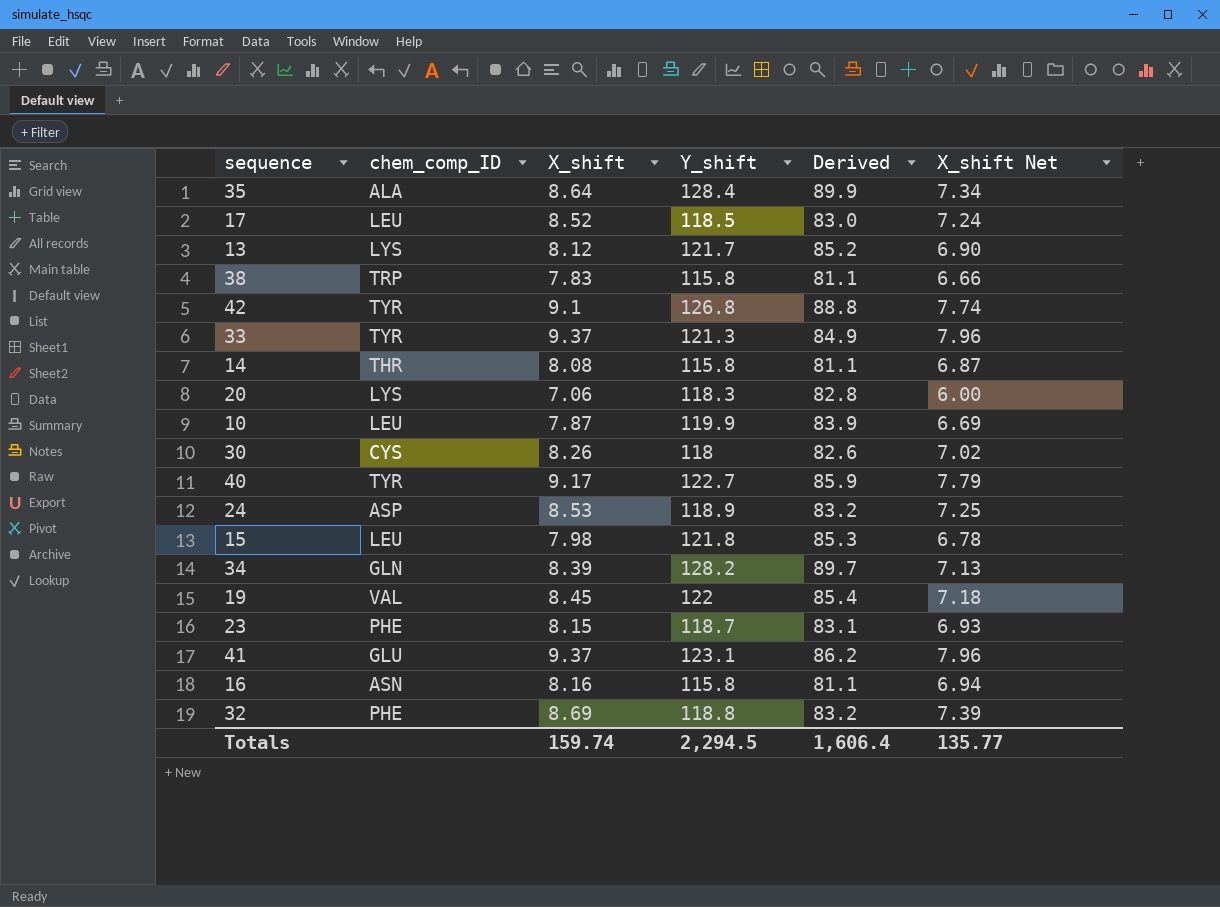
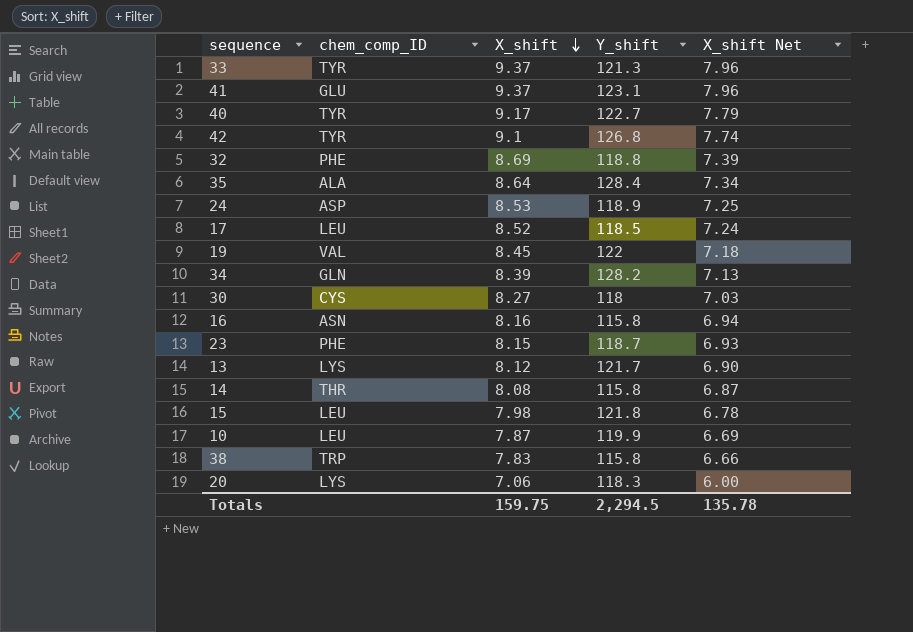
row order: none -> X_shift descending
column Derived | formula: [Y_shift] * 0.7 -> none
30 | X_shift: 8.26 -> 8.27
30 | X_shift Net: 7.02 -> 7.03
Totals | X_shift: 159.74 -> 159.75
Totals | X_shift Net: 135.77 -> 135.78

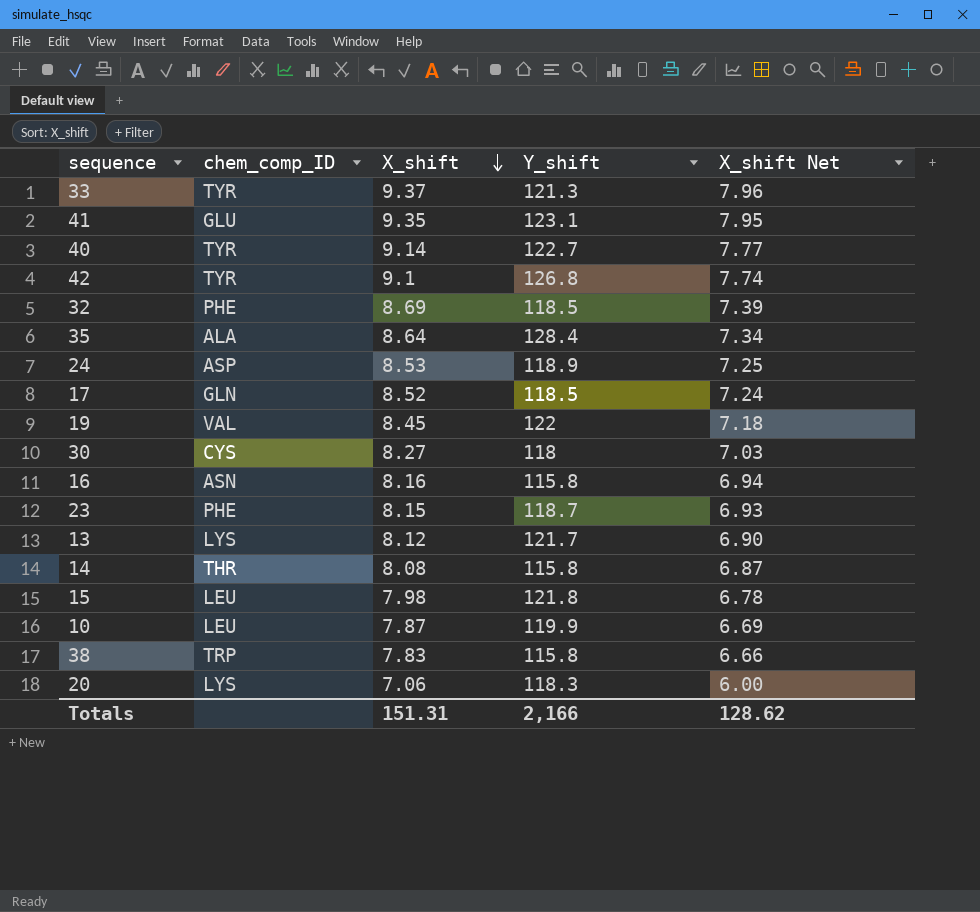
row 34: GLN | 8.39 | 128.2 | 7.13 -> none
41 | X_shift: 9.37 -> 9.35
41 | X_shift Net: 7.96 -> 7.95
40 | X_shift: 9.17 -> 9.14
40 | X_shift Net: 7.79 -> 7.77
32 | Y_shift: 118.8 -> 118.5
17 | chem_comp_ID: LEU -> GLN
Totals | X_shift: 159.75 -> 151.31
Totals | Y_shift: 2,294.5 -> 2,166
Totals | X_shift Net: 135.78 -> 128.62

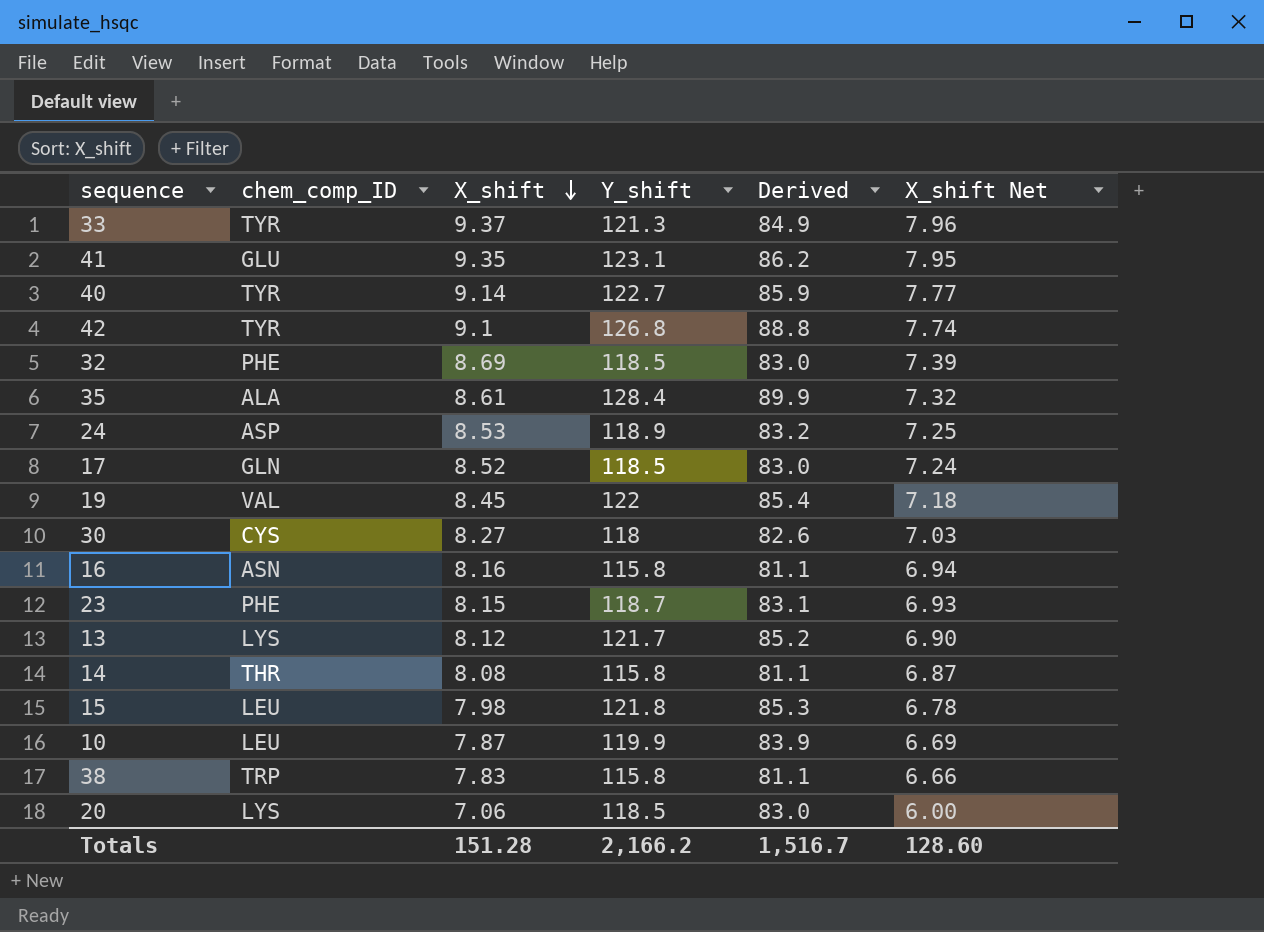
column Derived | formula: none -> [Y_shift] * 0.7
35 | X_shift: 8.64 -> 8.61
35 | X_shift Net: 7.34 -> 7.32
20 | Y_shift: 118.3 -> 118.5
Totals | X_shift: 151.31 -> 151.28
Totals | Y_shift: 2,166 -> 2,166.2
Totals | X_shift Net: 128.62 -> 128.60

